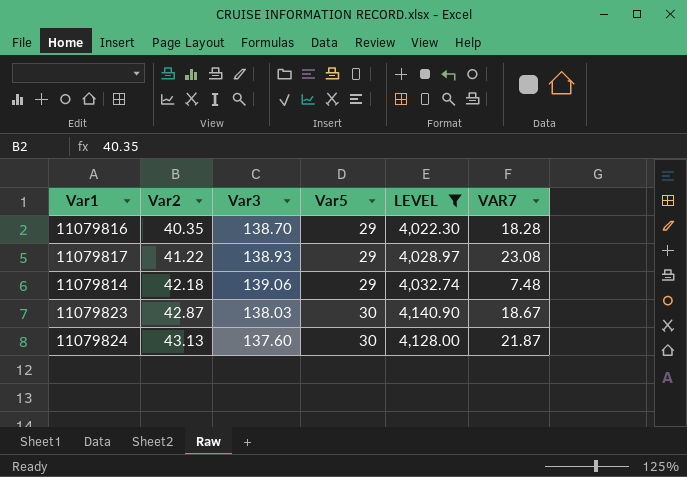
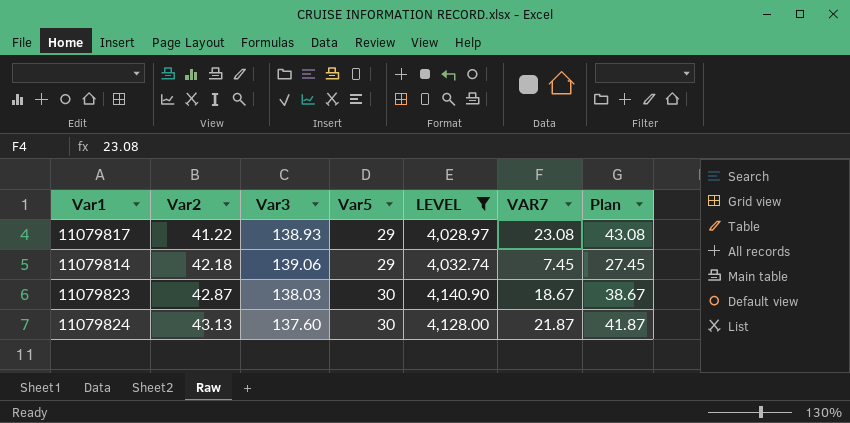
column Plan | formula: none -> [VAR7] + 20
row 11079816: 40.35 | 138.70 | 29 | 4,022.30 | 18.28 -> none
11079814 | VAR7: 7.48 -> 7.45

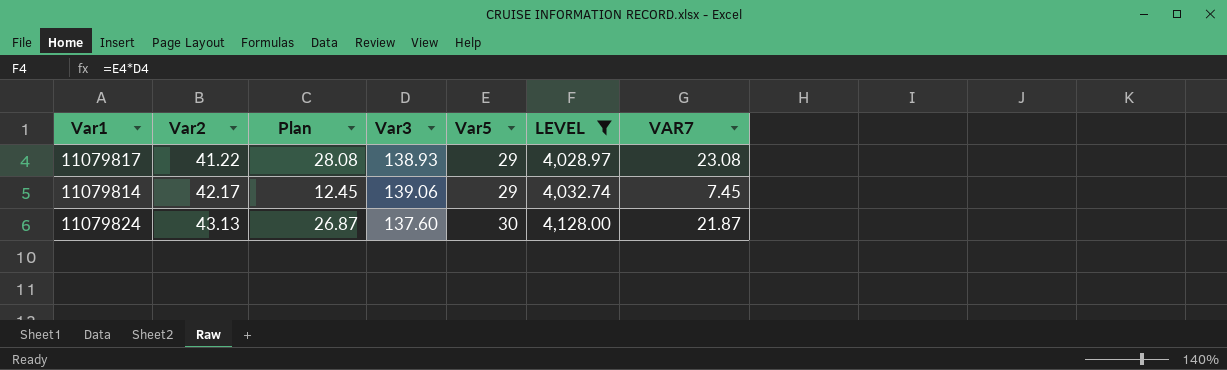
column Plan | formula: [VAR7] + 20 -> [VAR7] + 5
column Plan | position: 7 -> 3
row 11079823: 42.87 | 138.03 | 30 | 4,140.90 | 18.67 | 38.67 -> none
11079814 | Var2: 42.18 -> 42.17

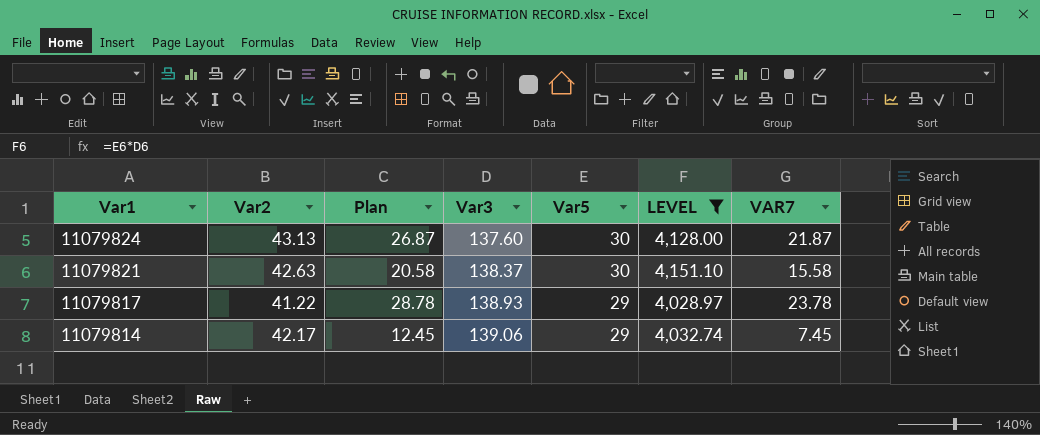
row order: Var2 ascending -> Var1 descending
row 11079821: none -> 42.63 | 20.58 | 138.37 | 30 | 4,151.10 | 15.58
11079817 | Plan: 28.08 -> 28.78
11079817 | VAR7: 23.08 -> 23.78

